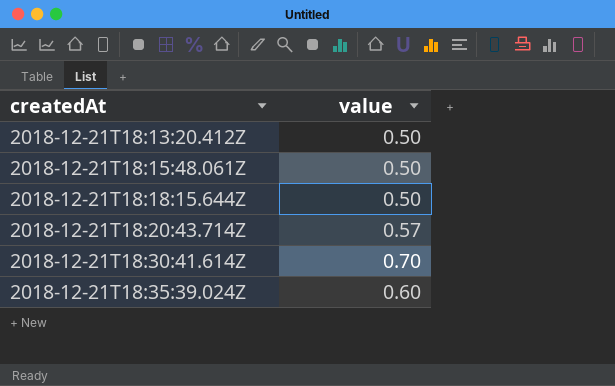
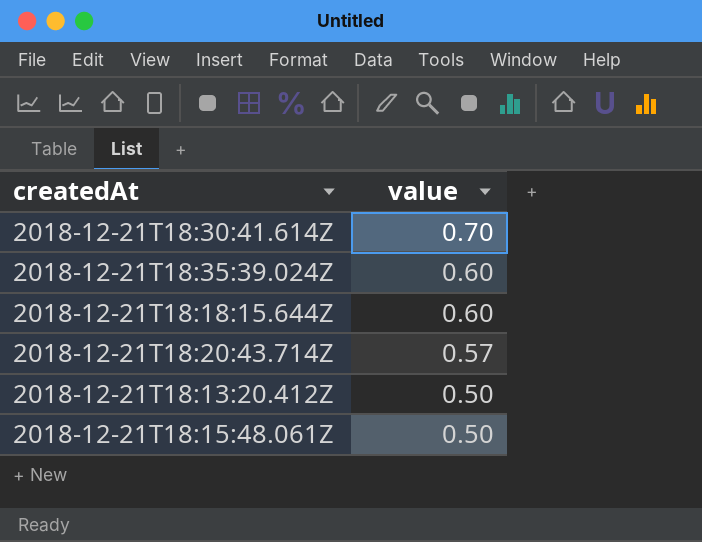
row order: createdAt ascending -> value descending
2018-12-21T18:18:15.644Z | value: 0.50 -> 0.60

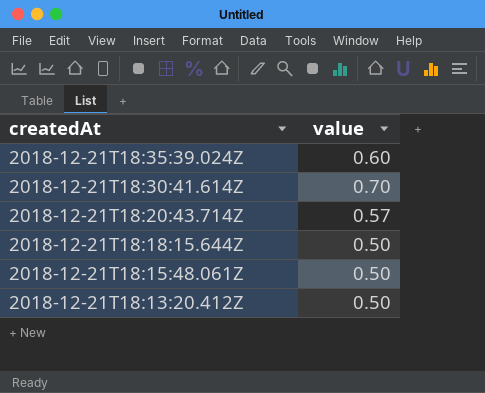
row order: value descending -> createdAt descending
2018-12-21T18:18:15.644Z | value: 0.60 -> 0.50

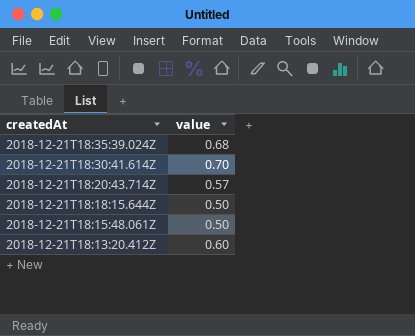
2018-12-21T18:35:39.024Z | value: 0.60 -> 0.68
2018-12-21T18:13:20.412Z | value: 0.50 -> 0.60

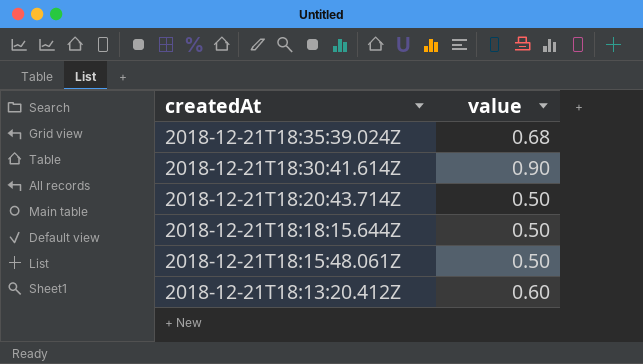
2018-12-21T18:30:41.614Z | value: 0.70 -> 0.90
2018-12-21T18:20:43.714Z | value: 0.57 -> 0.50

